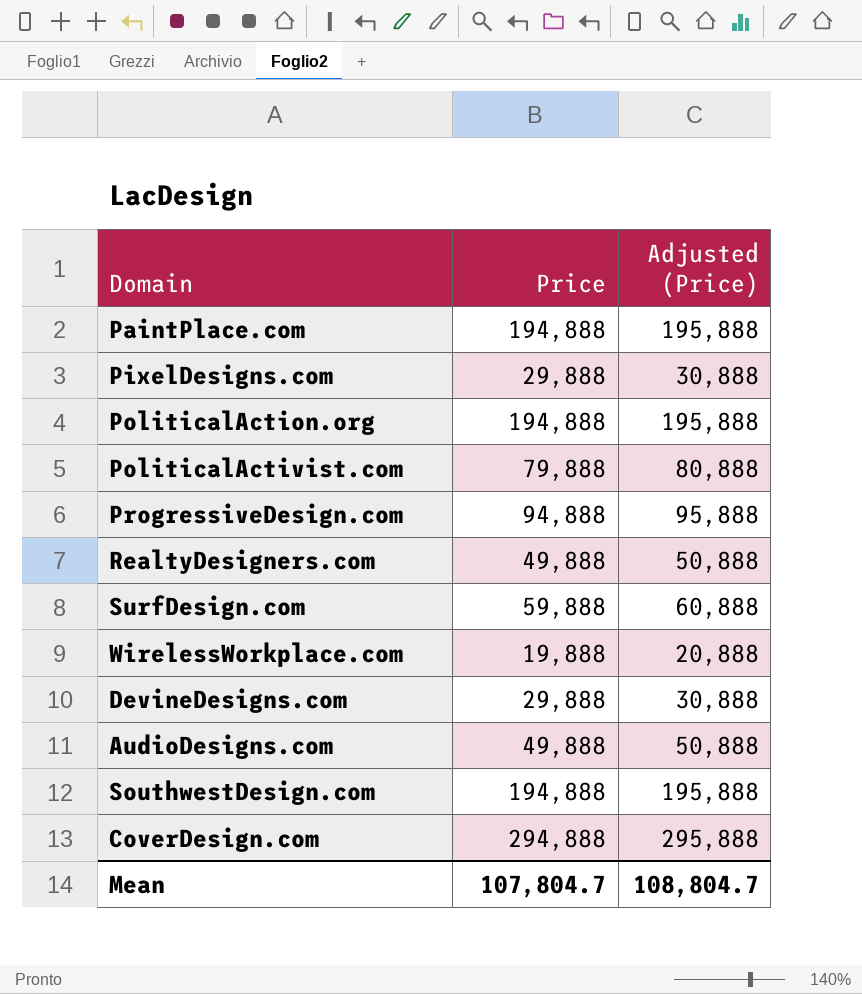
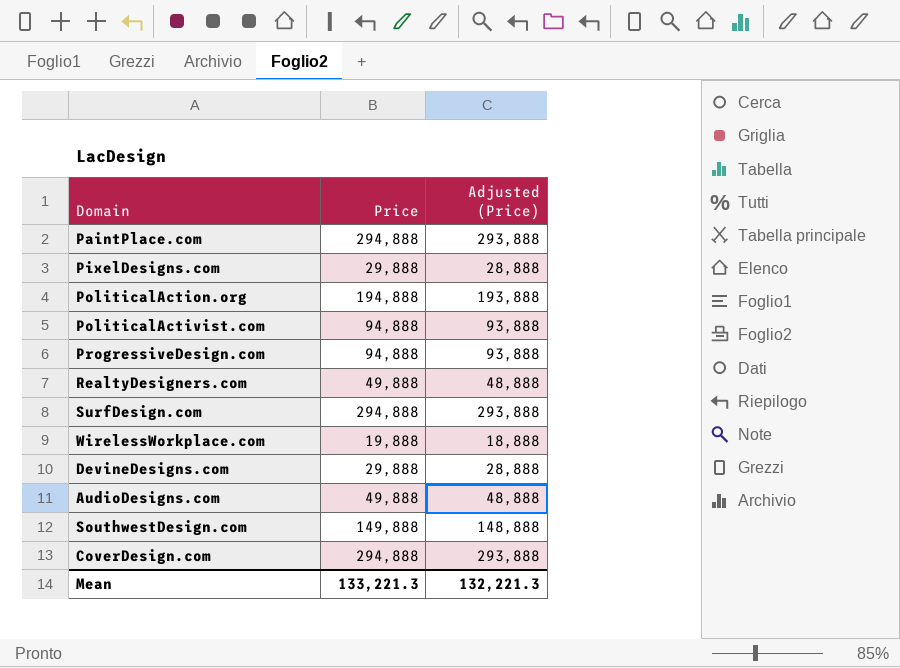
column Adjusted (Price) | formula: [Price] + 1000 -> [Price] - 1000
PaintPlace.com | Price: 194,888 -> 294,888
PoliticalActivist.com | Price: 79,888 -> 94,888
SurfDesign.com | Price: 59,888 -> 294,888
SouthwestDesign.com | Price: 194,888 -> 149,888
Mean | Price: 107,804.7 -> 133,221.3
Mean | Adjusted (Price): 108,804.7 -> 132,221.3

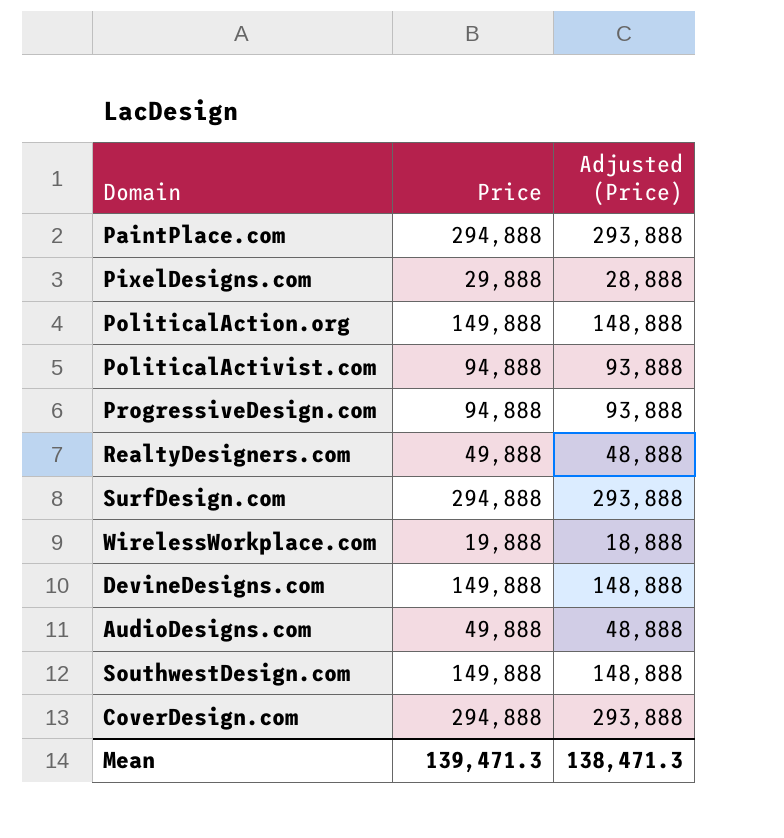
PoliticalAction.org | Price: 194,888 -> 149,888
PoliticalAction.org | Adjusted (Price): 193,888 -> 148,888
DevineDesigns.com | Price: 29,888 -> 149,888
DevineDesigns.com | Adjusted (Price): 28,888 -> 148,888
Mean | Price: 133,221.3 -> 139,471.3
Mean | Adjusted (Price): 132,221.3 -> 138,471.3

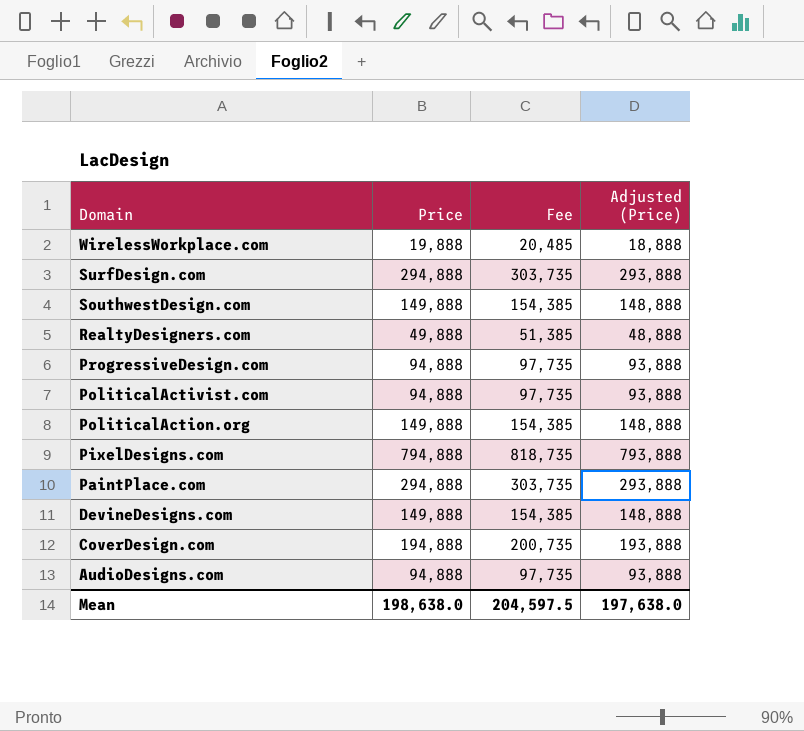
row order: none -> Domain descending
column Fee | formula: none -> [Price] * 1.03
PixelDesigns.com | Price: 29,888 -> 794,888
PixelDesigns.com | Adjusted (Price): 28,888 -> 793,888
CoverDesign.com | Price: 294,888 -> 194,888
CoverDesign.com | Adjusted (Price): 293,888 -> 193,888
AudioDesigns.com | Price: 49,888 -> 94,888
AudioDesigns.com | Adjusted (Price): 48,888 -> 93,888
Mean | Price: 139,471.3 -> 198,638.0
Mean | Adjusted (Price): 138,471.3 -> 197,638.0

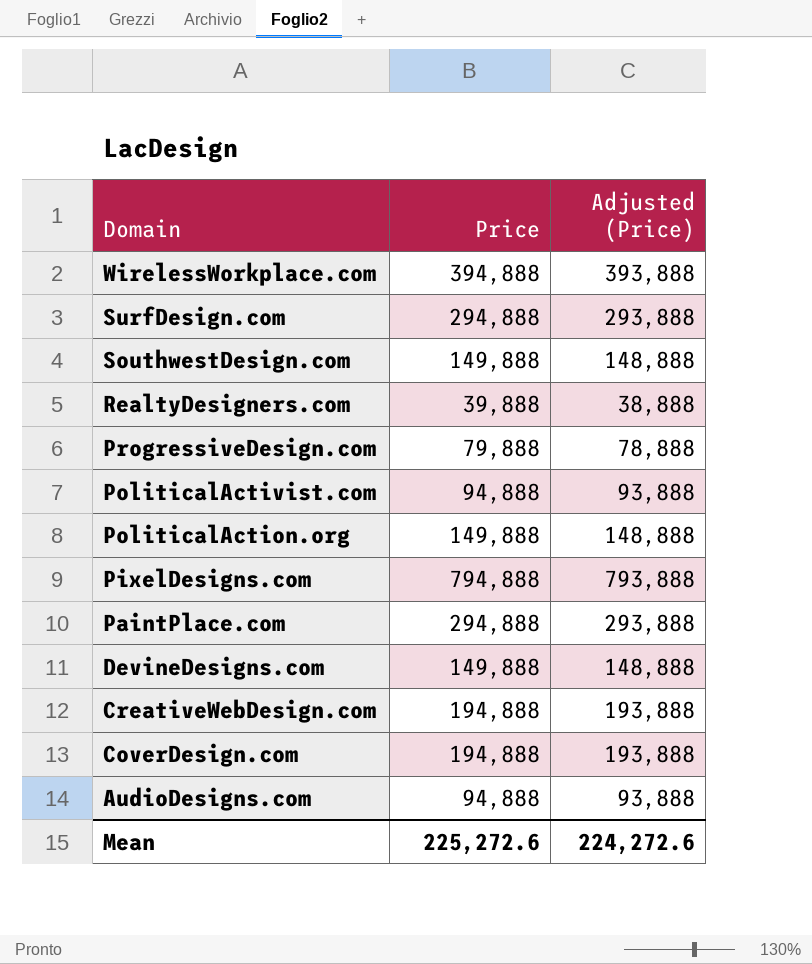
column Fee | formula: [Price] * 1.03 -> none
WirelessWorkplace.com | Price: 19,888 -> 394,888
WirelessWorkplace.com | Adjusted (Price): 18,888 -> 393,888
RealtyDesigners.com | Price: 49,888 -> 39,888
RealtyDesigners.com | Adjusted (Price): 48,888 -> 38,888
ProgressiveDesign.com | Price: 94,888 -> 79,888
ProgressiveDesign.com | Adjusted (Price): 93,888 -> 78,888
row CreativeWebDesign.com: none -> 194,888 | 193,888
Mean | Price: 198,638.0 -> 225,272.6
Mean | Adjusted (Price): 197,638.0 -> 224,272.6

